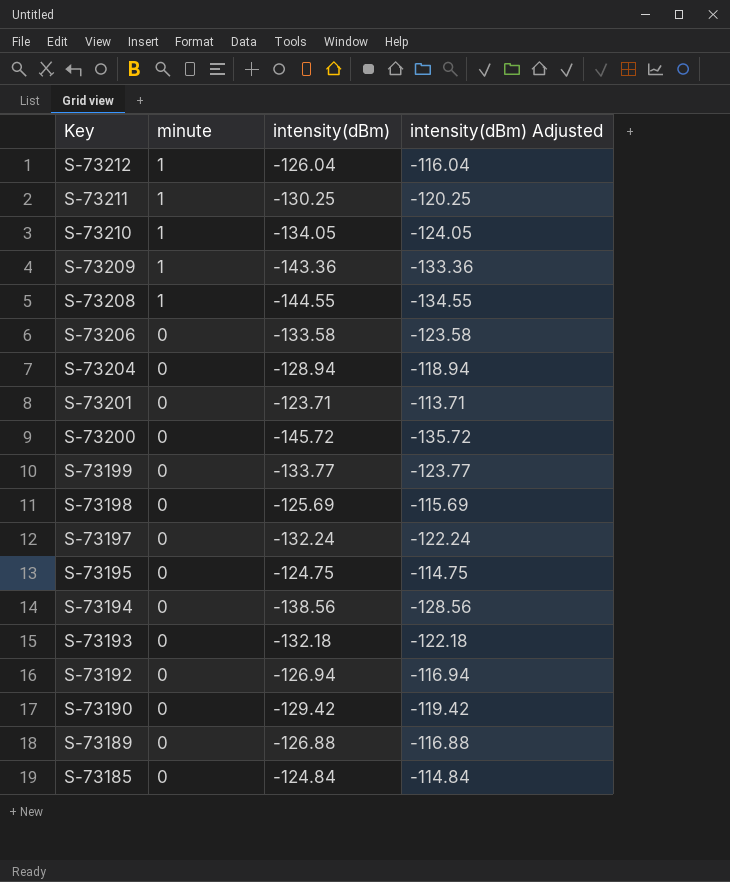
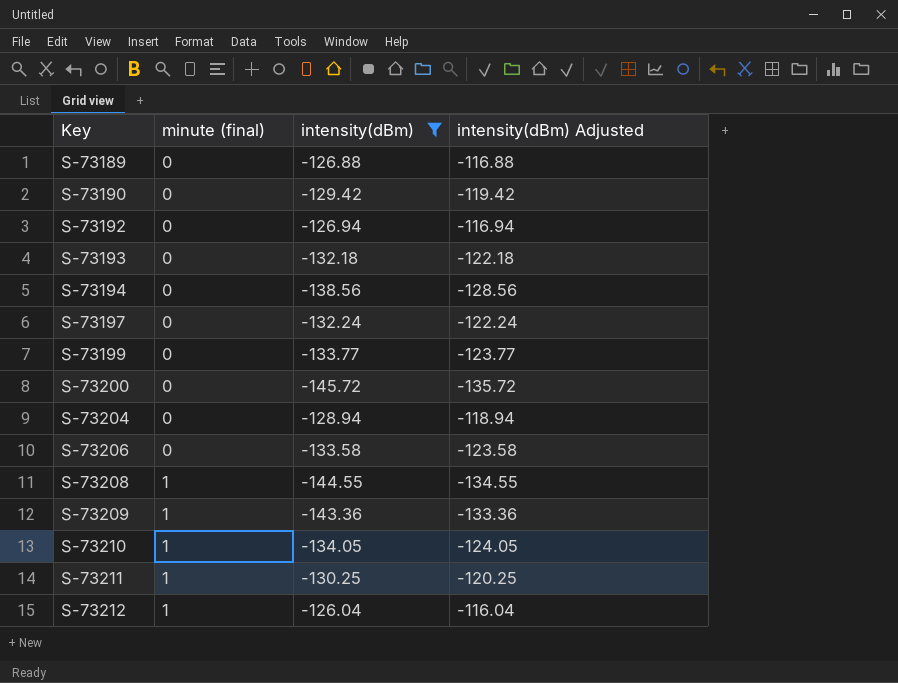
filter: none -> intensity(dBm) <= -126.04
row order: Key descending -> Key ascending
column name: minute -> minute (final)

